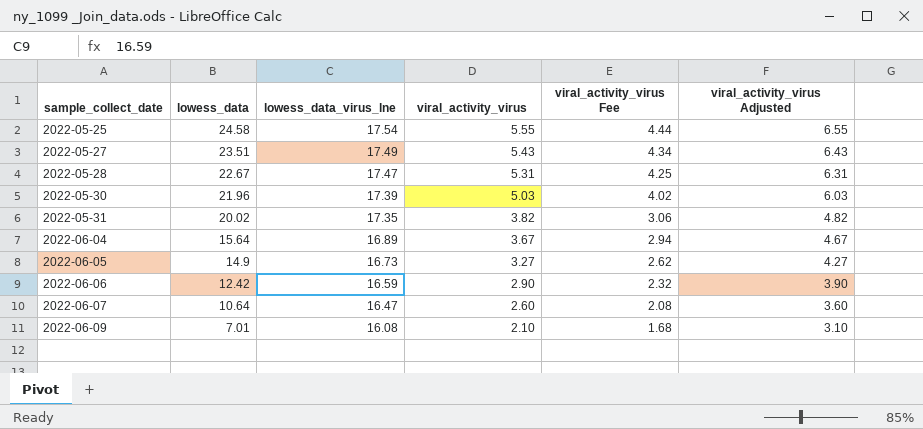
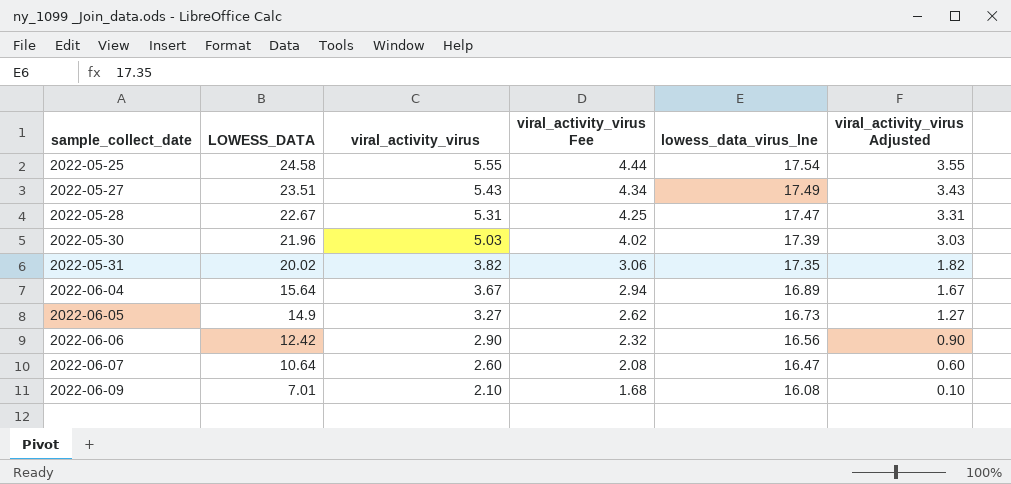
column name: lowess_data -> LOWESS_DATA
column lowess_data_virus_lne | position: 3 -> 5
column viral_activity_virus Adjusted | formula: [viral_activity_virus] + 1 -> [viral_activity_virus] - 2
2022-06-06 | lowess_data_virus_lne: 16.59 -> 16.56

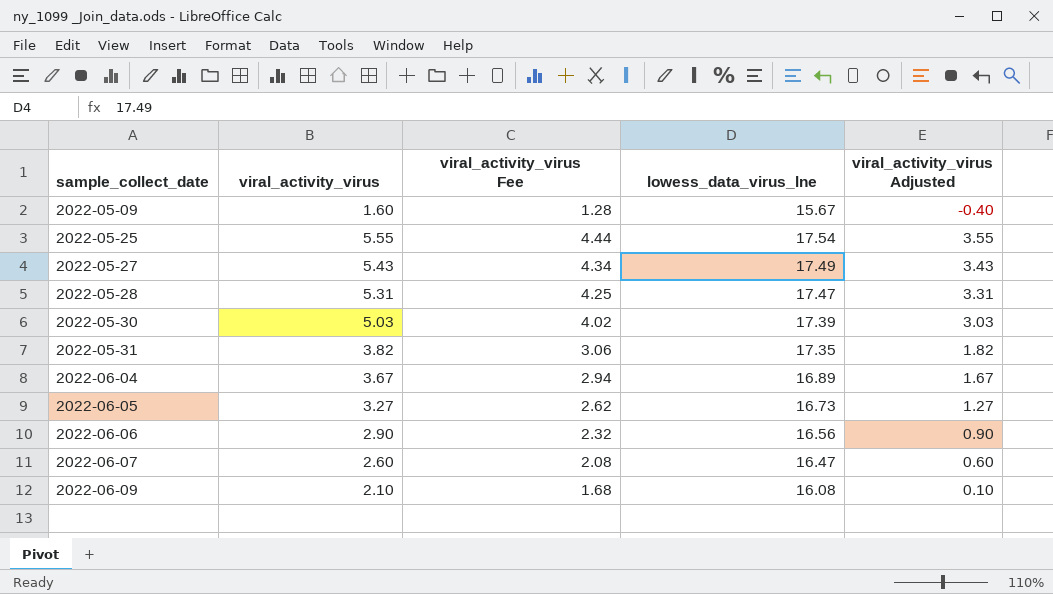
column LOWESS_DATA | position: 2 -> none
row 2022-05-09: none -> 1.60 | 1.28 | 15.67 | -0.40

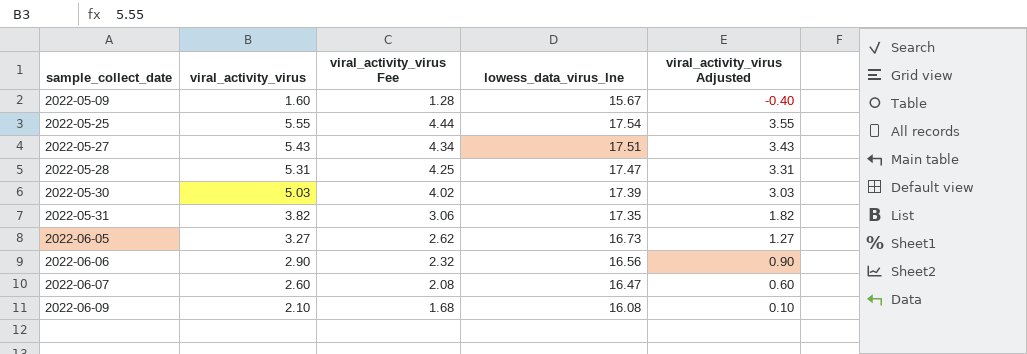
row 2022-06-04: 3.67 | 2.94 | 16.89 | 1.67 -> none
2022-05-27 | lowess_data_virus_lne: 17.49 -> 17.51

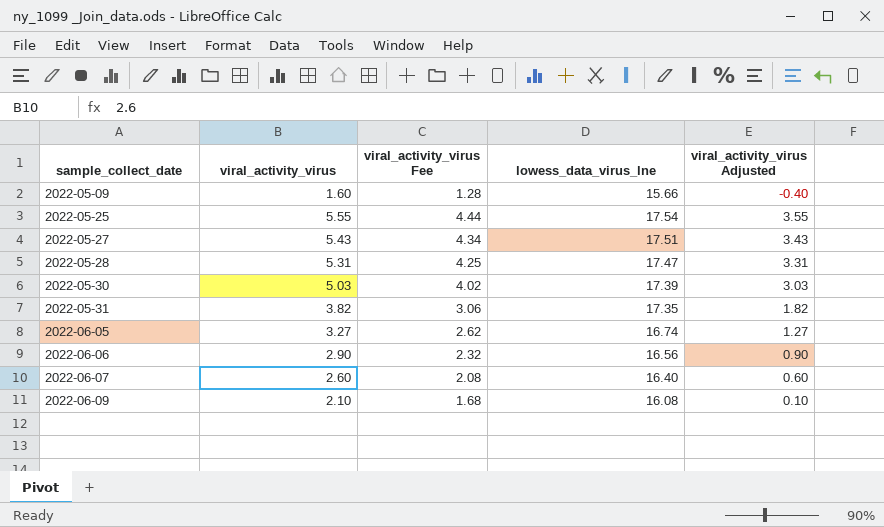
2022-05-09 | lowess_data_virus_lne: 15.67 -> 15.66
2022-06-05 | lowess_data_virus_lne: 16.73 -> 16.74
2022-06-07 | lowess_data_virus_lne: 16.47 -> 16.40

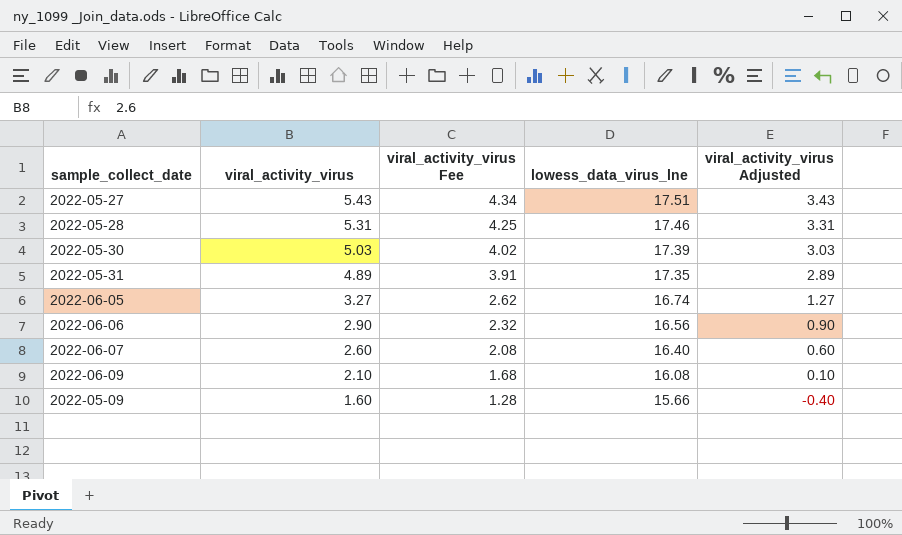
row order: sample_collect_date ascending -> viral_activity_virus descending
row 2022-05-25: 5.55 | 4.44 | 17.54 | 3.55 -> none
2022-05-28 | lowess_data_virus_lne: 17.47 -> 17.46
2022-05-31 | viral_activity_virus: 3.82 -> 4.89
2022-05-31 | viral_activity_virus Fee: 3.06 -> 3.91
2022-05-31 | viral_activity_virus Adjusted: 1.82 -> 2.89

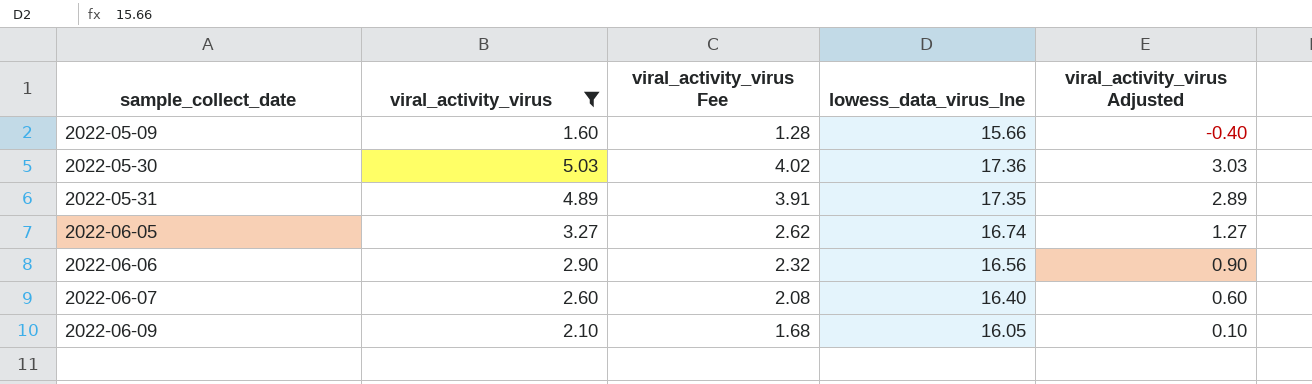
filter: none -> viral_activity_virus <= 5.03
row order: viral_activity_virus descending -> sample_collect_date ascending
2022-05-30 | lowess_data_virus_lne: 17.39 -> 17.36
2022-06-09 | lowess_data_virus_lne: 16.08 -> 16.05

